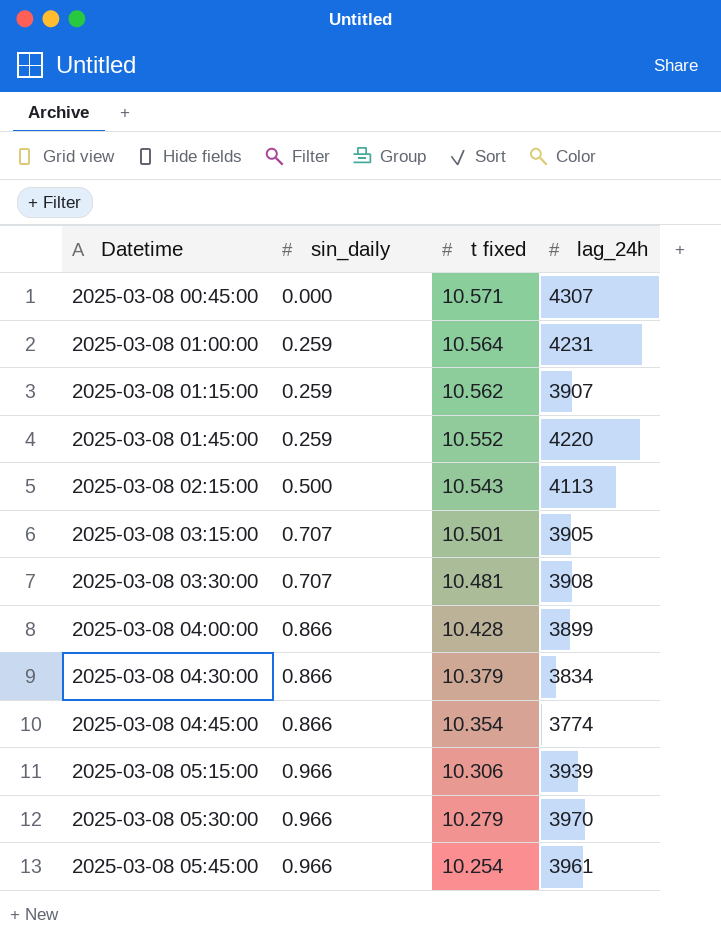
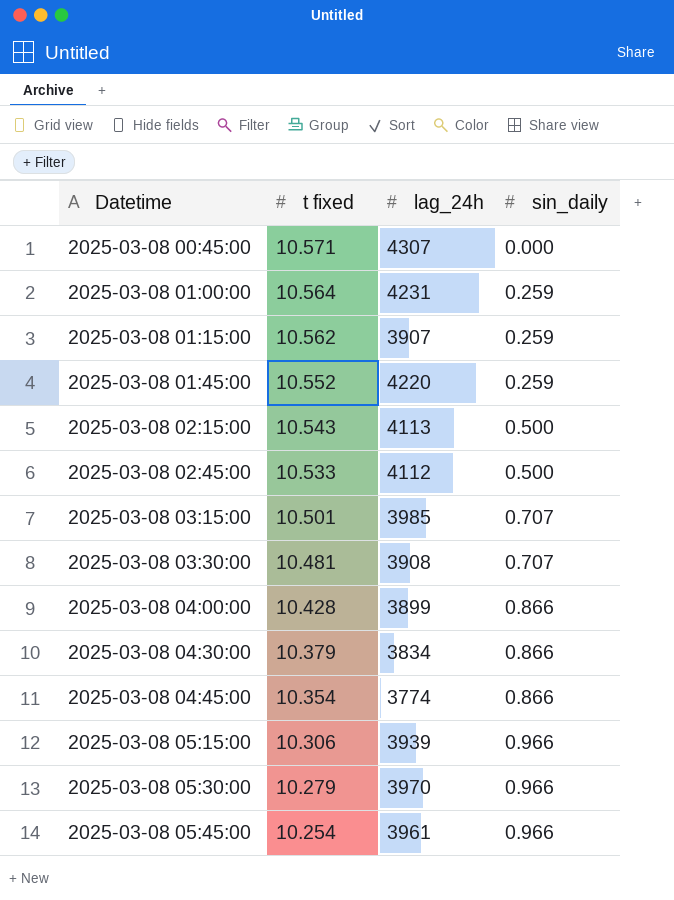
column sin_daily | position: 2 -> 4
row 2025-03-08 02:45:00: none -> 10.533 | 4112 | 0.500
2025-03-08 03:15:00 | lag_24h: 3905 -> 3985

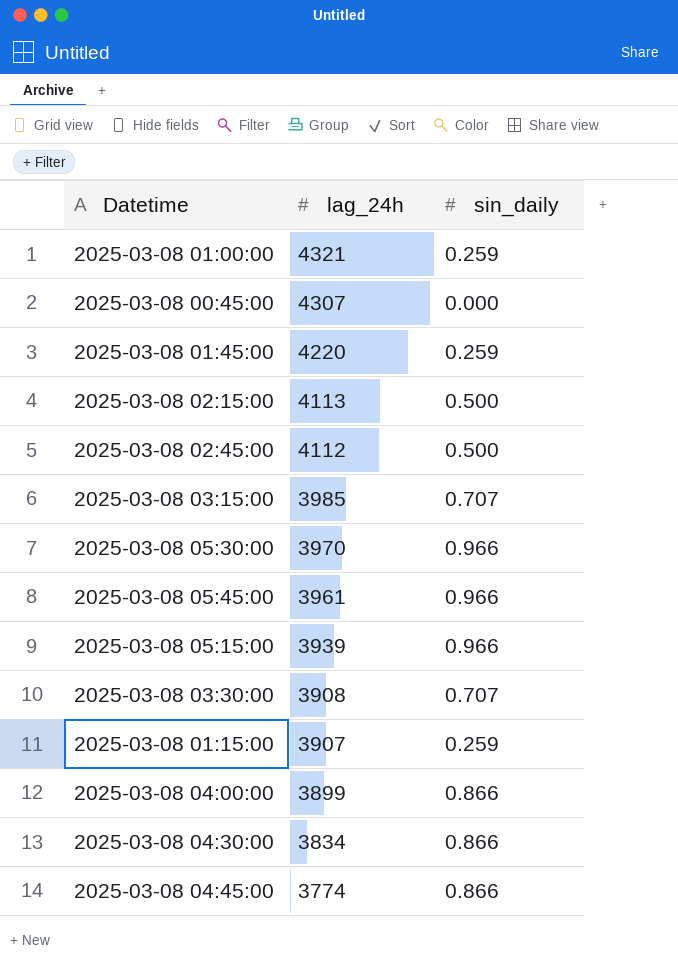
row order: Datetime ascending -> lag_24h descending
column t fixed | position: 2 -> none
2025-03-08 01:00:00 | lag_24h: 4231 -> 4321

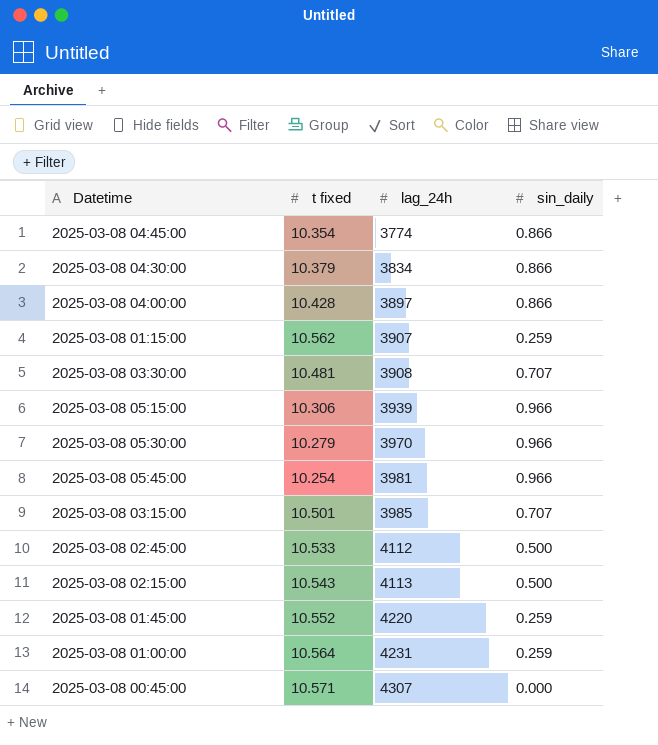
row order: lag_24h descending -> lag_24h ascending
column t fixed | position: none -> 2
2025-03-08 04:00:00 | lag_24h: 3899 -> 3897
2025-03-08 05:45:00 | lag_24h: 3961 -> 3981
2025-03-08 01:00:00 | lag_24h: 4321 -> 4231

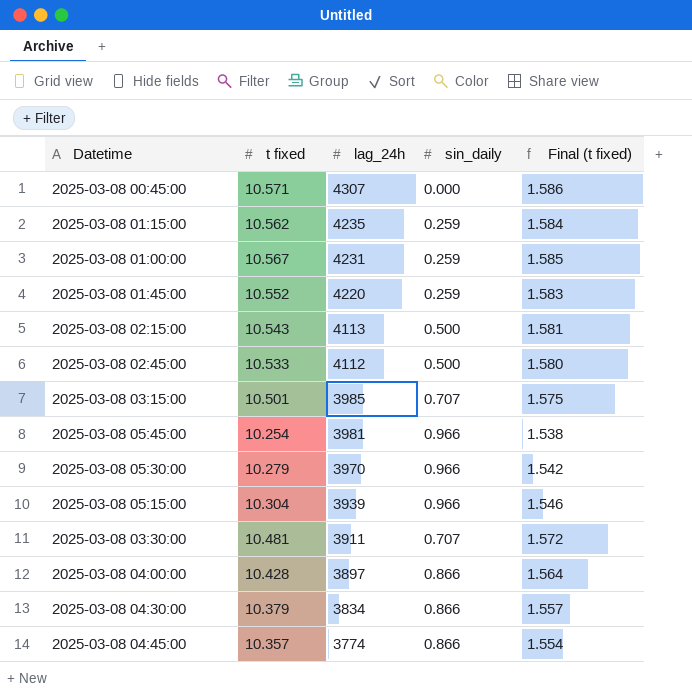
row order: lag_24h ascending -> lag_24h descending
column Final (t fixed) | formula: none -> [t fixed] * 0.15
2025-03-08 01:15:00 | lag_24h: 3907 -> 4235
2025-03-08 01:00:00 | t fixed: 10.564 -> 10.567
2025-03-08 05:15:00 | t fixed: 10.306 -> 10.304
2025-03-08 03:30:00 | lag_24h: 3908 -> 3911
2025-03-08 04:45:00 | t fixed: 10.354 -> 10.357

